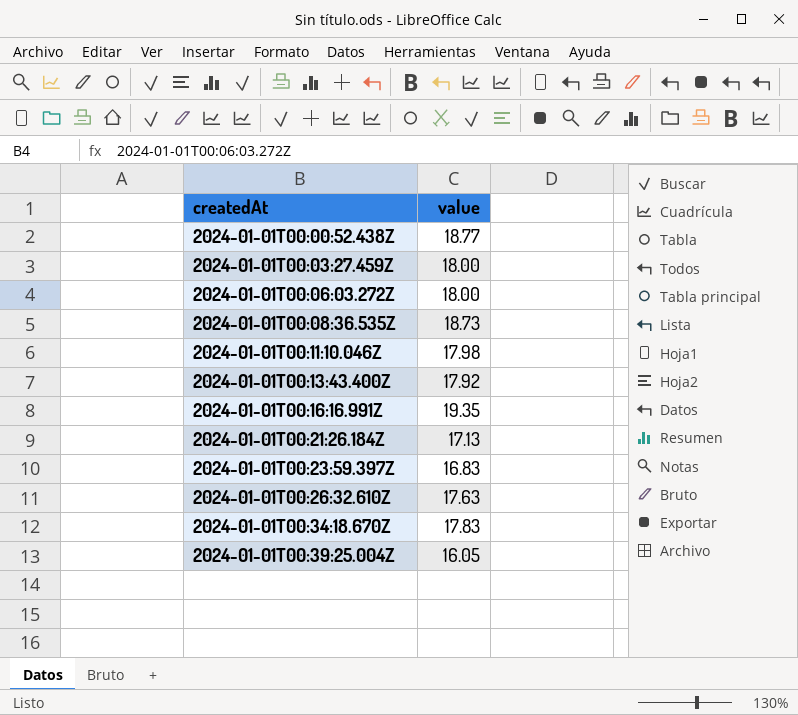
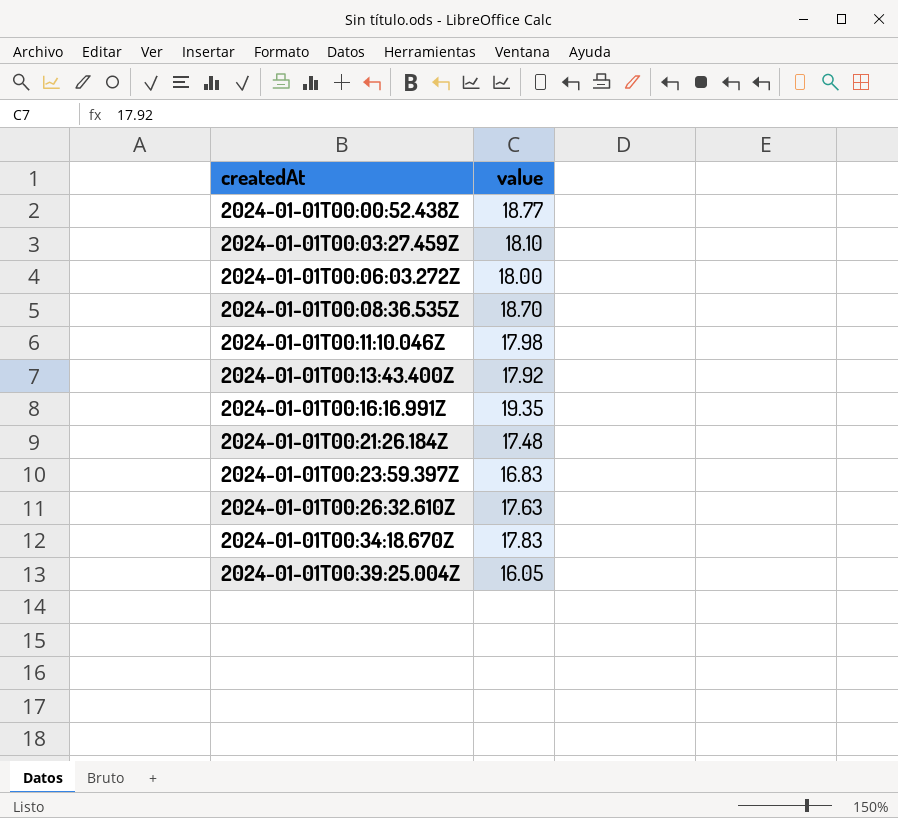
2024-01-01T00:03:27.459Z | value: 18.00 -> 18.10
2024-01-01T00:08:36.535Z | value: 18.73 -> 18.70
2024-01-01T00:21:26.184Z | value: 17.13 -> 17.48

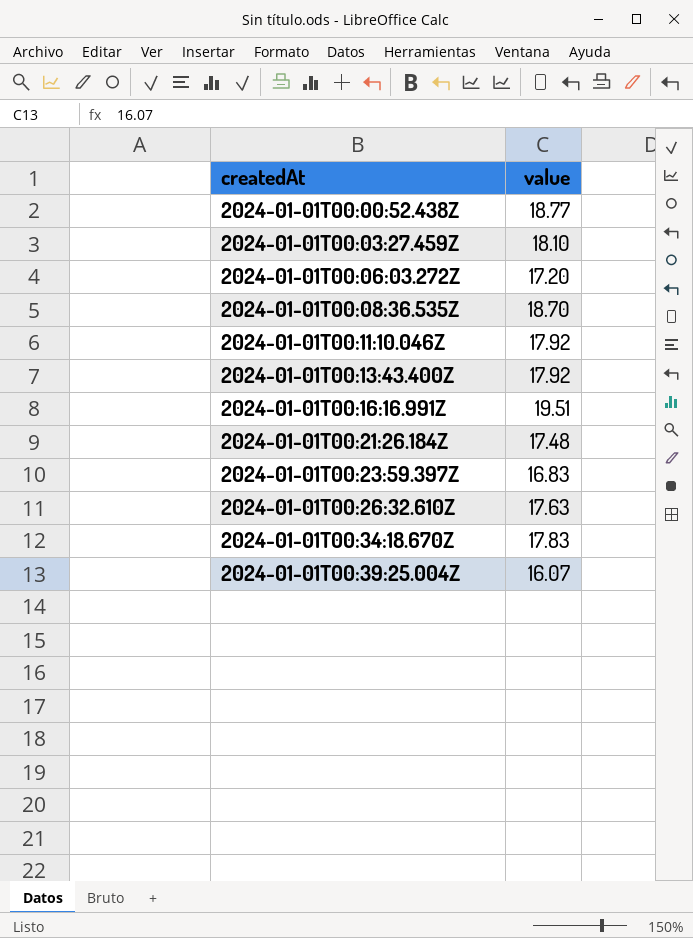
2024-01-01T00:06:03.272Z | value: 18.00 -> 17.20
2024-01-01T00:11:10.046Z | value: 17.98 -> 17.92
2024-01-01T00:16:16.991Z | value: 19.35 -> 19.51
2024-01-01T00:39:25.004Z | value: 16.05 -> 16.07

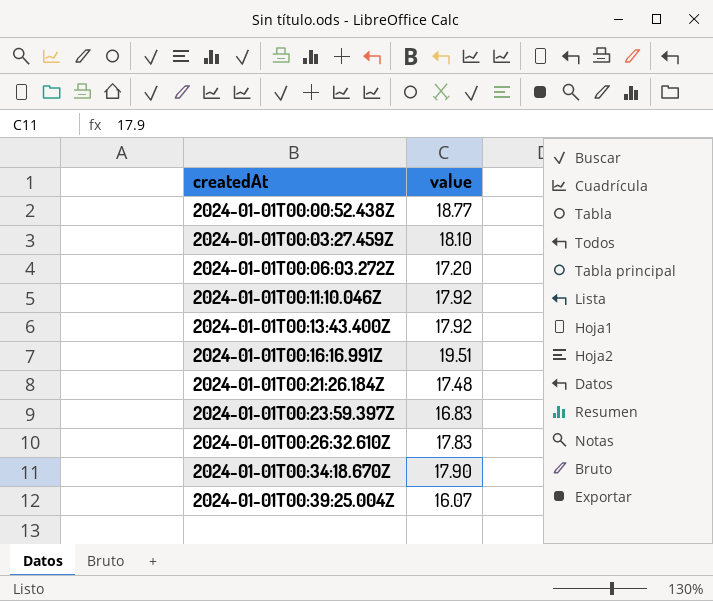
row 2024-01-01T00:08:36.535Z: 18.70 -> none
2024-01-01T00:26:32.610Z | value: 17.63 -> 17.83
2024-01-01T00:34:18.670Z | value: 17.83 -> 17.90

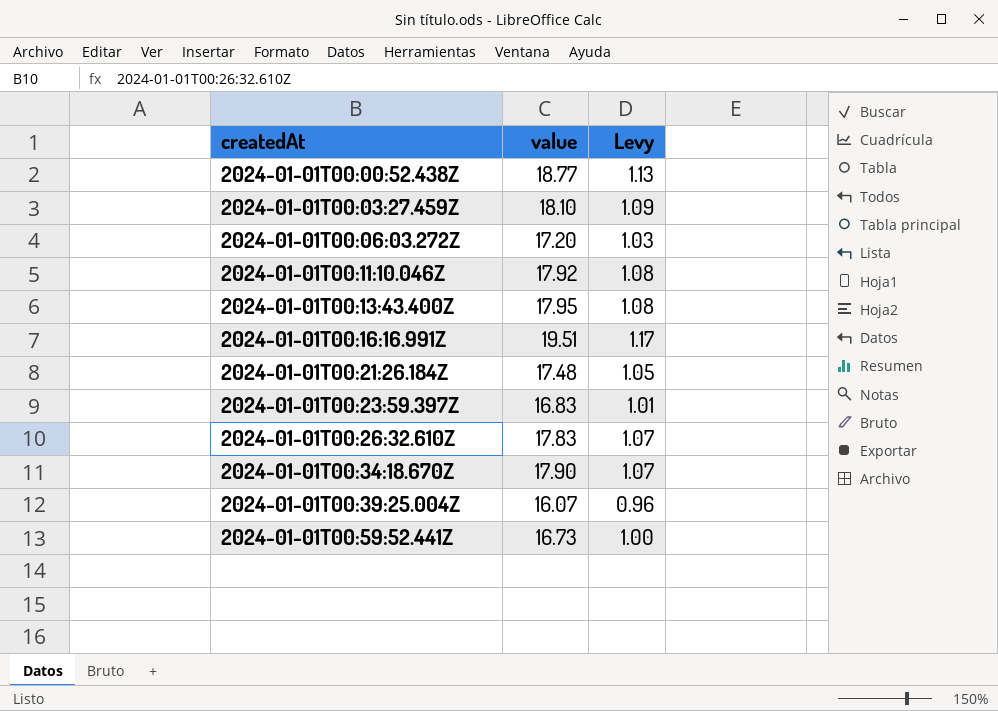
column Levy | formula: none -> [value] * 0.06
2024-01-01T00:13:43.400Z | value: 17.92 -> 17.95
row 2024-01-01T00:59:52.441Z: none -> 16.73 | 1.00

